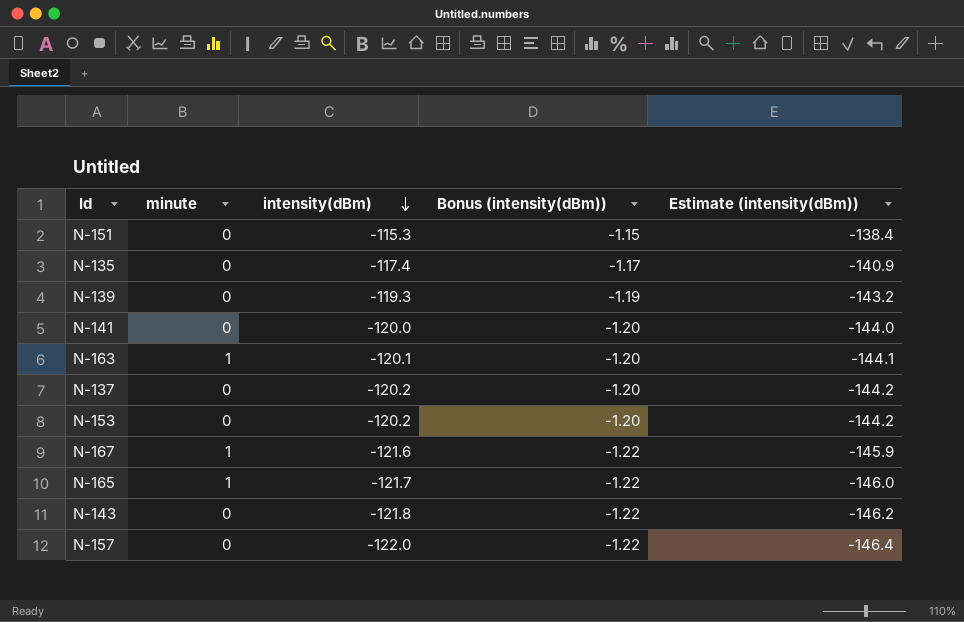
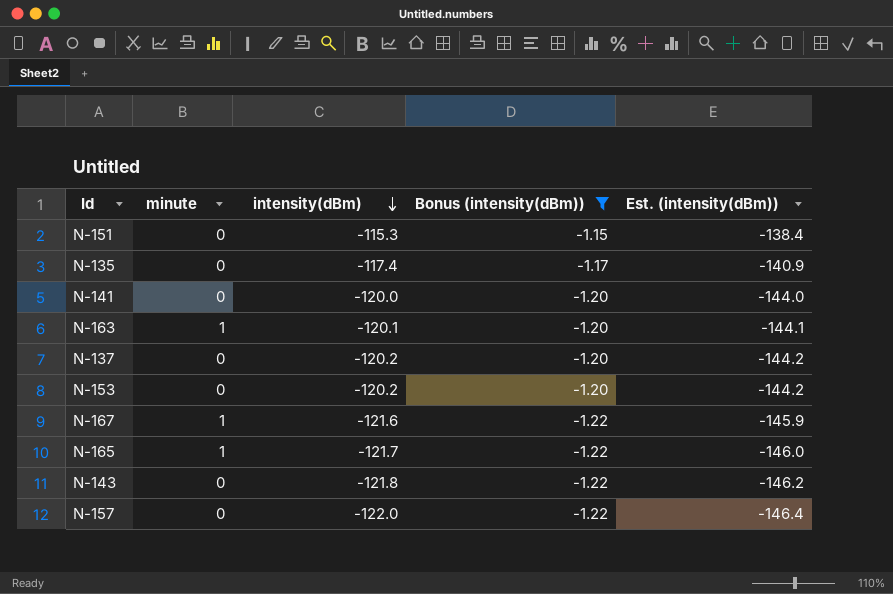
filter: none -> Bonus (intensity(dBm)) != -1.19
column name: Estimate (intensity(dBm)) -> Est. (intensity(dBm))

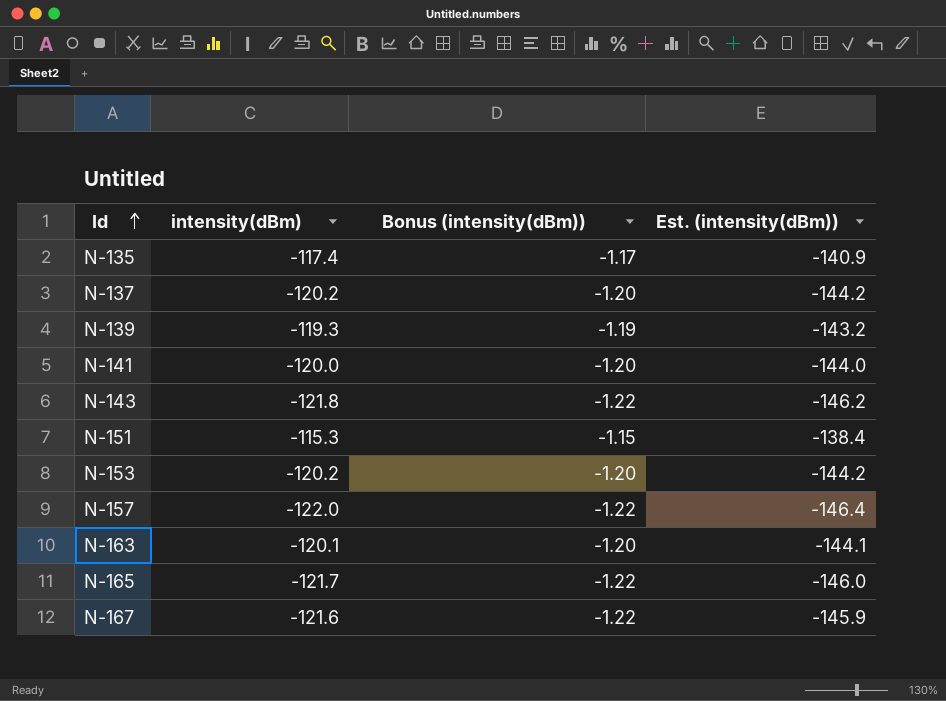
filter: Bonus (intensity(dBm)) != -1.19 -> none
row order: intensity(dBm) descending -> Id ascending
column minute | position: 2 -> none

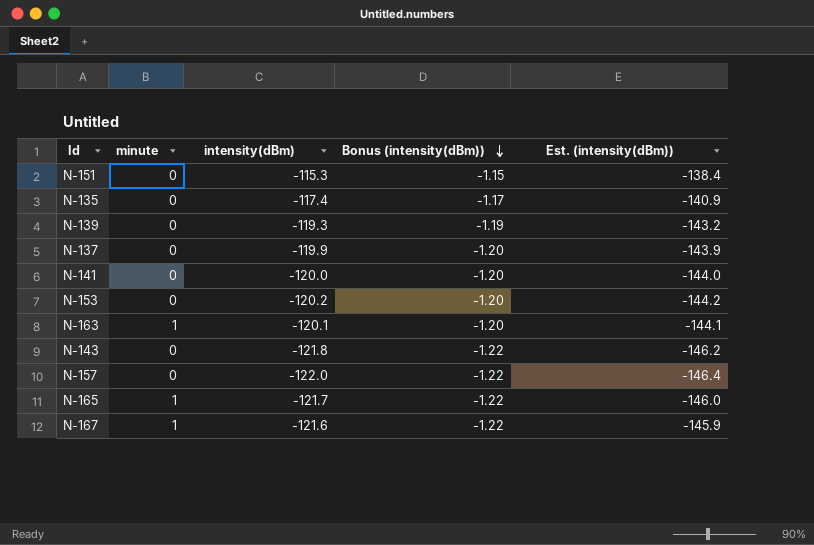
row order: Id ascending -> Bonus (intensity(dBm)) descending
column minute | position: none -> 2
N-137 | intensity(dBm): -120.2 -> -119.9
N-137 | Est. (intensity(dBm)): -144.2 -> -143.9

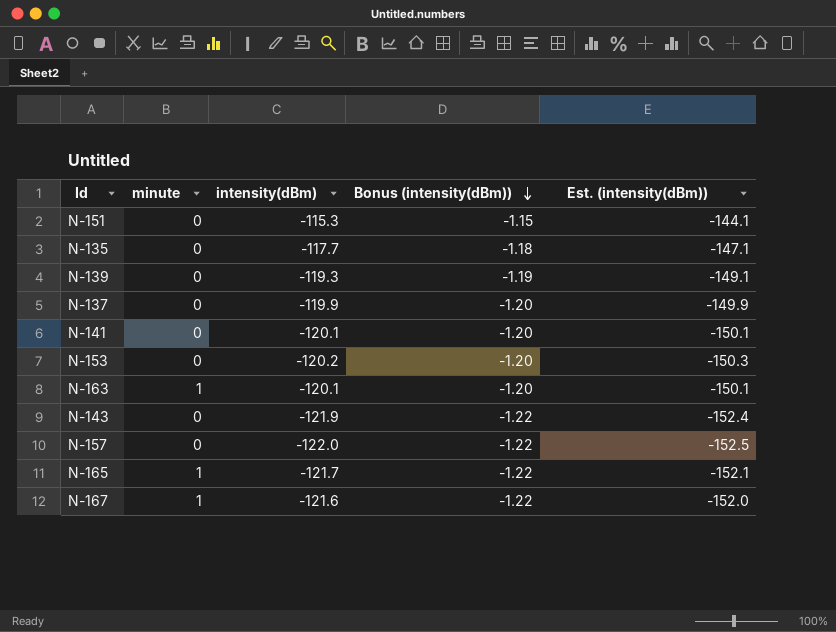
column Est. (intensity(dBm)) | formula: [intensity(dBm)] * 1.2 -> [intensity(dBm)] * 1.25
N-135 | intensity(dBm): -117.4 -> -117.7
N-135 | Bonus (intensity(dBm)): -1.17 -> -1.18
N-141 | intensity(dBm): -120.0 -> -120.1
N-143 | intensity(dBm): -121.8 -> -121.9

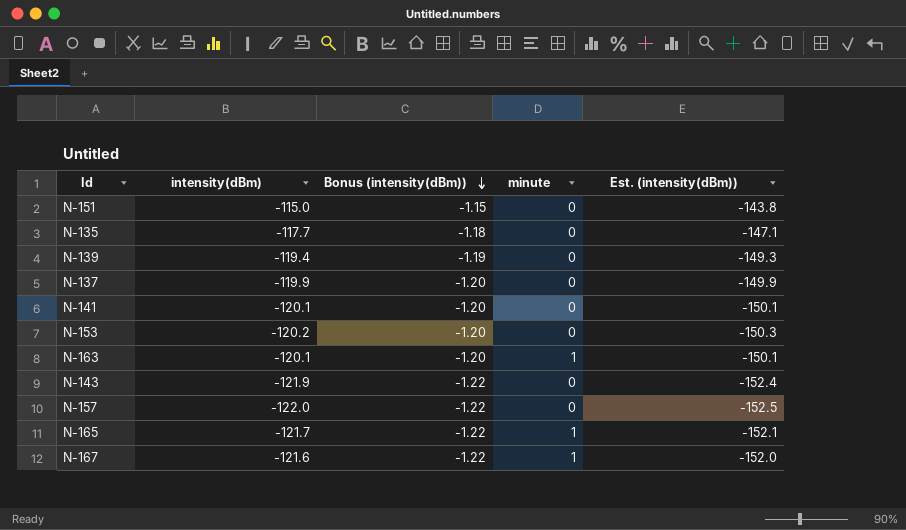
column minute | position: 2 -> 4
N-151 | intensity(dBm): -115.3 -> -115.0
N-151 | Est. (intensity(dBm)): -144.1 -> -143.8
N-139 | intensity(dBm): -119.3 -> -119.4
N-139 | Est. (intensity(dBm)): -149.1 -> -149.3

